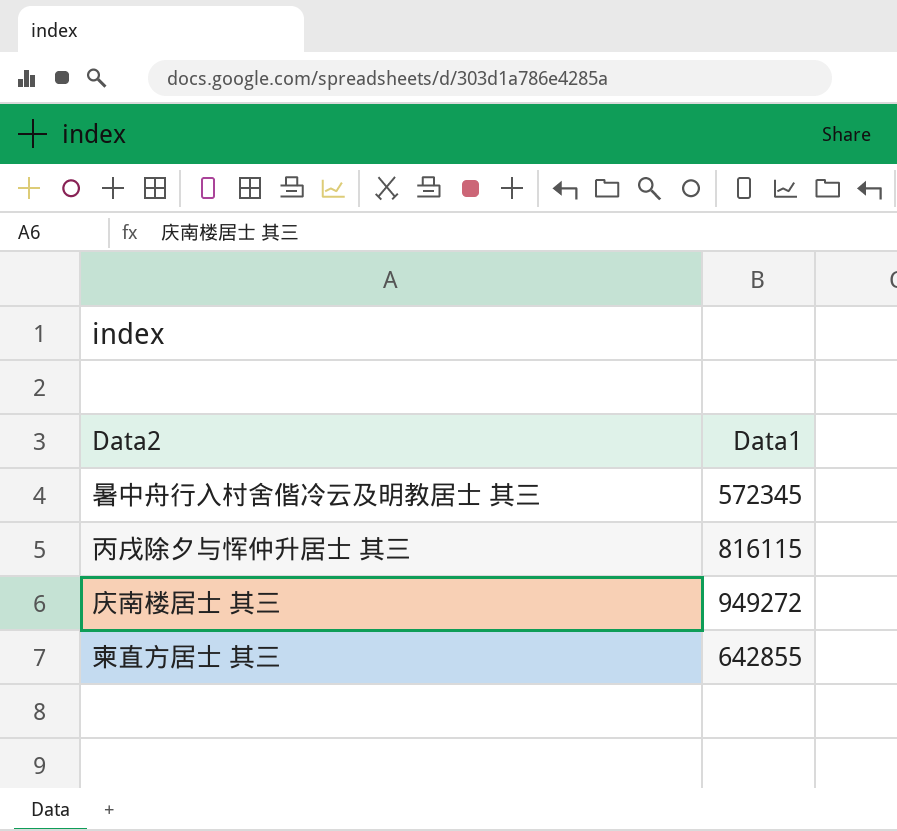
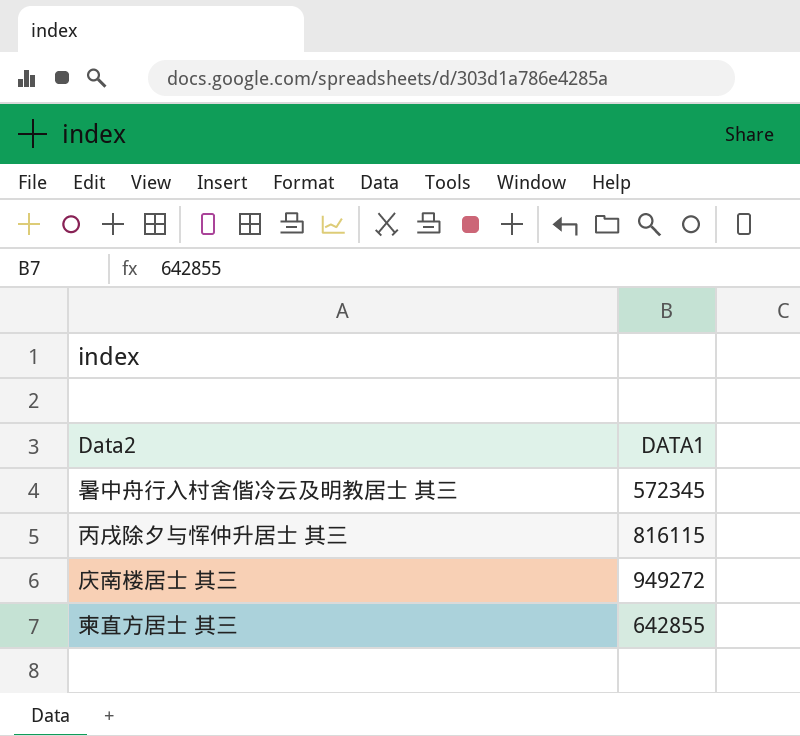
column name: Data1 -> DATA1

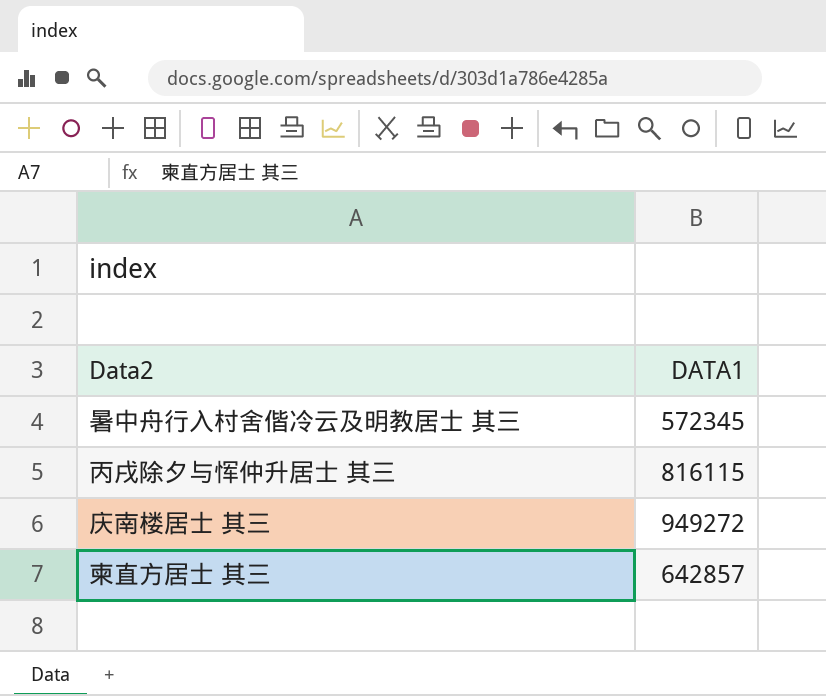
柬直方居士 其三 | DATA1: 642855 -> 642857

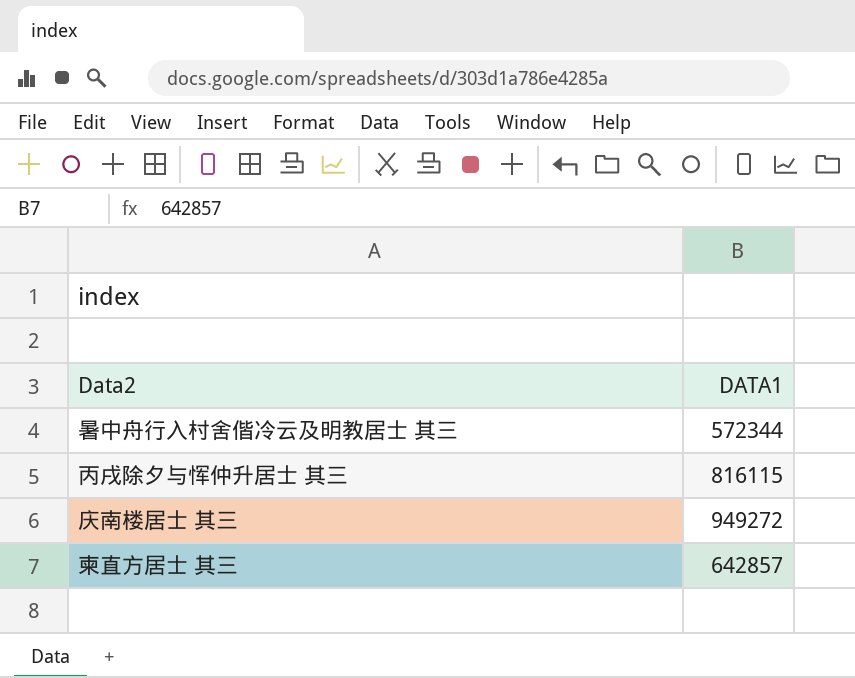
暑中舟行入村舍偕冷云及明教居士 其三 | DATA1: 572345 -> 572344

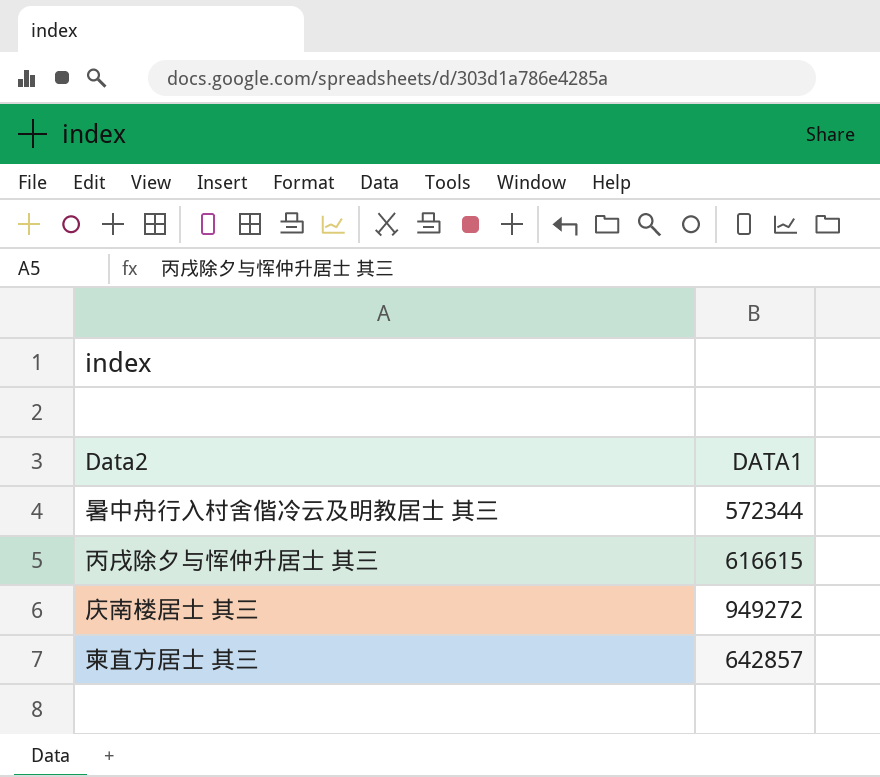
丙戌除夕与恽仲升居士 其三 | DATA1: 816115 -> 616615

